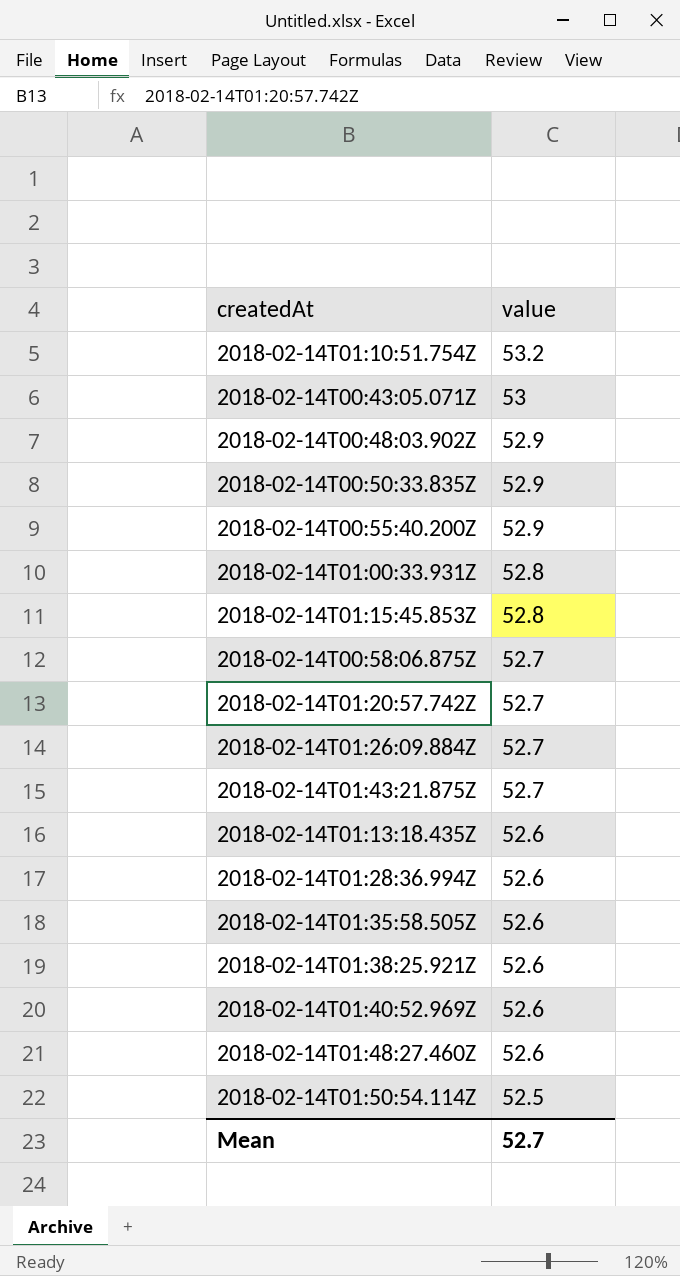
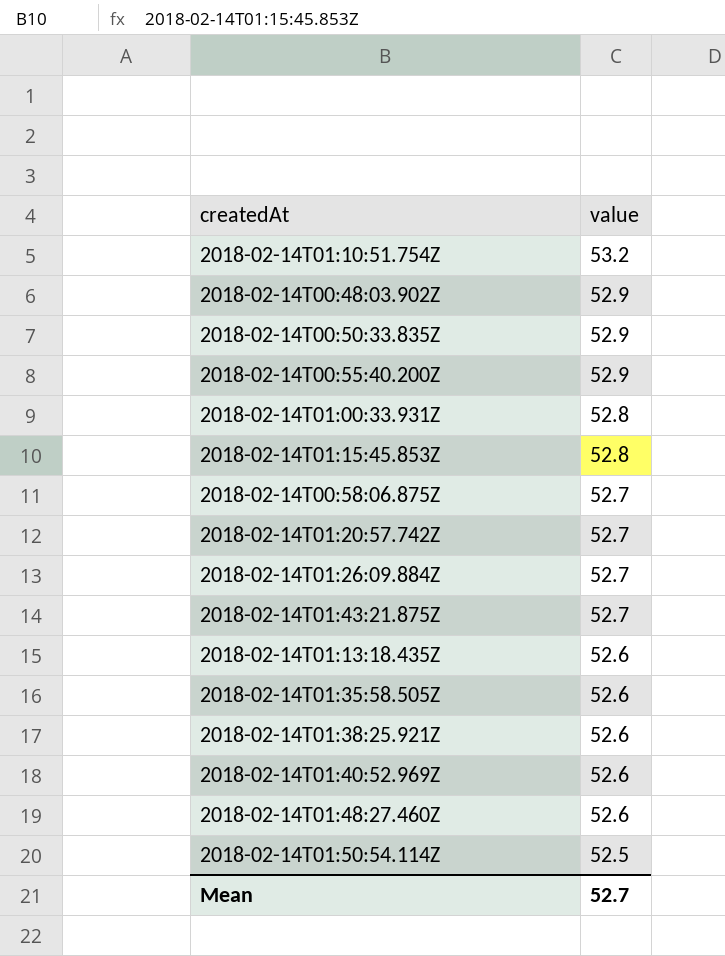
row 2018-02-14T00:43:05.071Z: 53 -> none
row 2018-02-14T01:28:36.994Z: 52.6 -> none

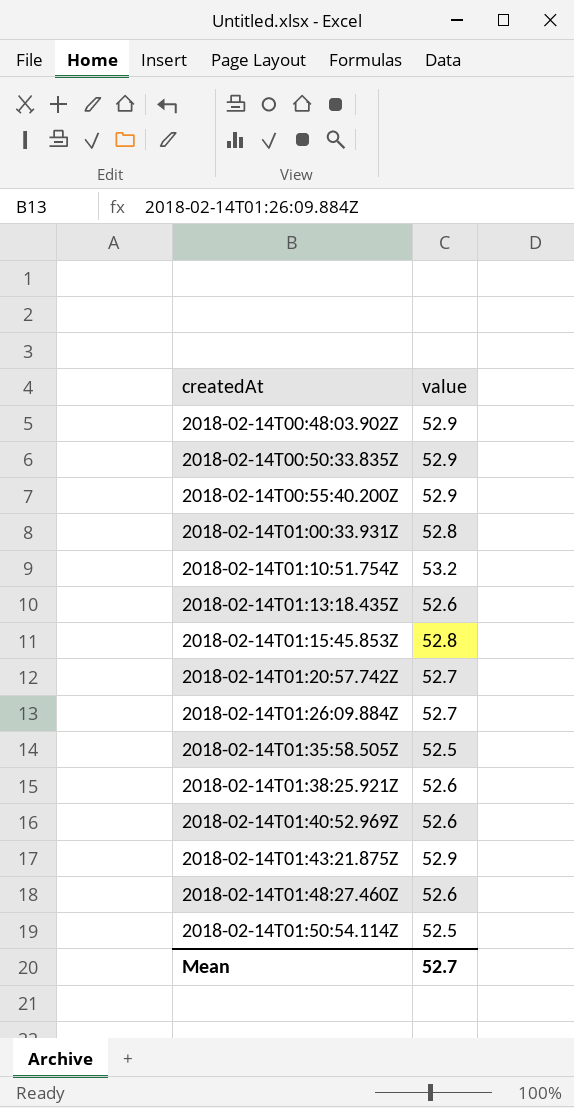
row order: value descending -> createdAt ascending
row 2018-02-14T00:58:06.875Z: 52.7 -> none
2018-02-14T01:35:58.505Z | value: 52.6 -> 52.5
2018-02-14T01:43:21.875Z | value: 52.7 -> 52.9

